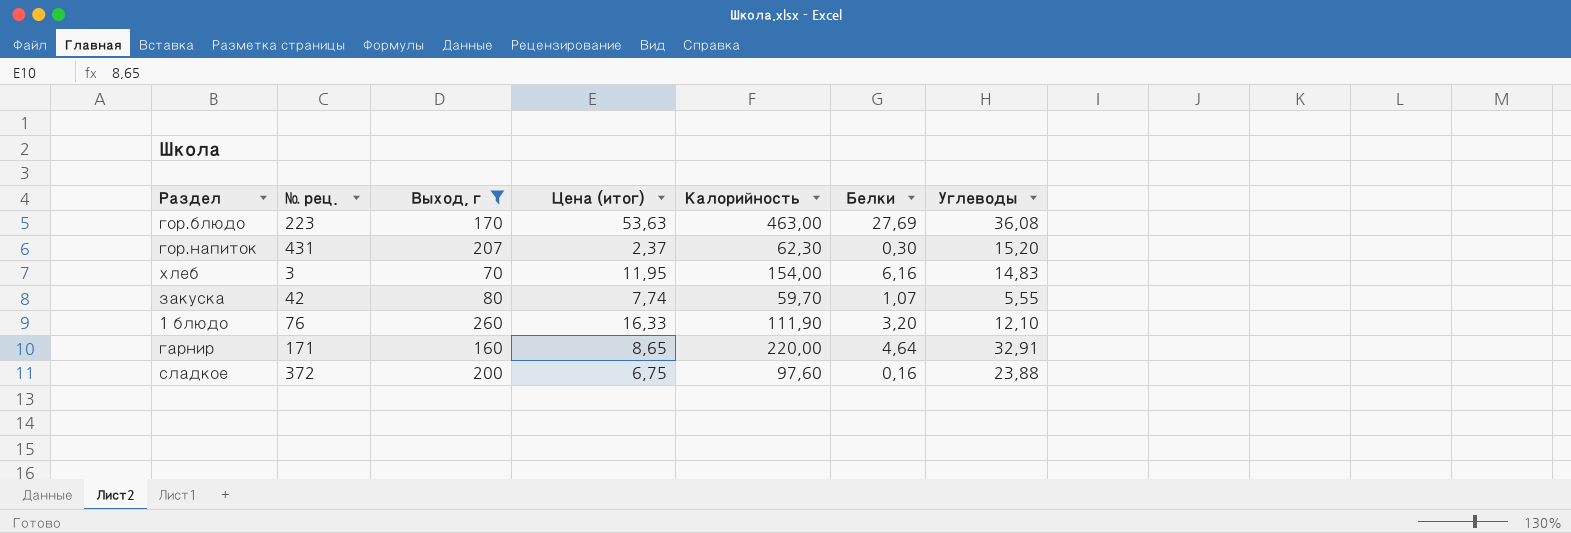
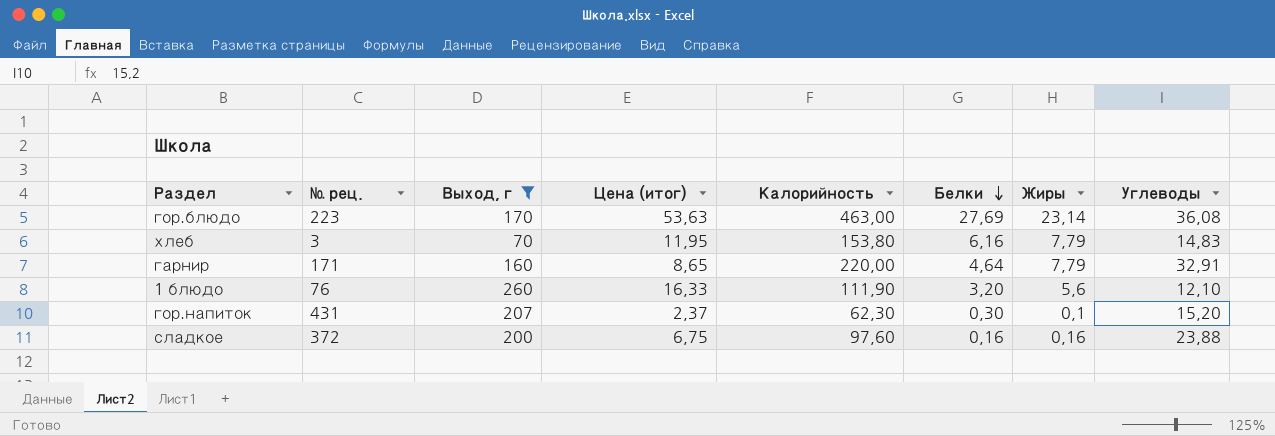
row order: none -> Белки descending
column Жиры | position: none -> 7
row закуска: 42 | 80 | 7,74 | 59,70 | 1,07 | 5,55 -> none
хлеб | Калорийность: 154,00 -> 153,80

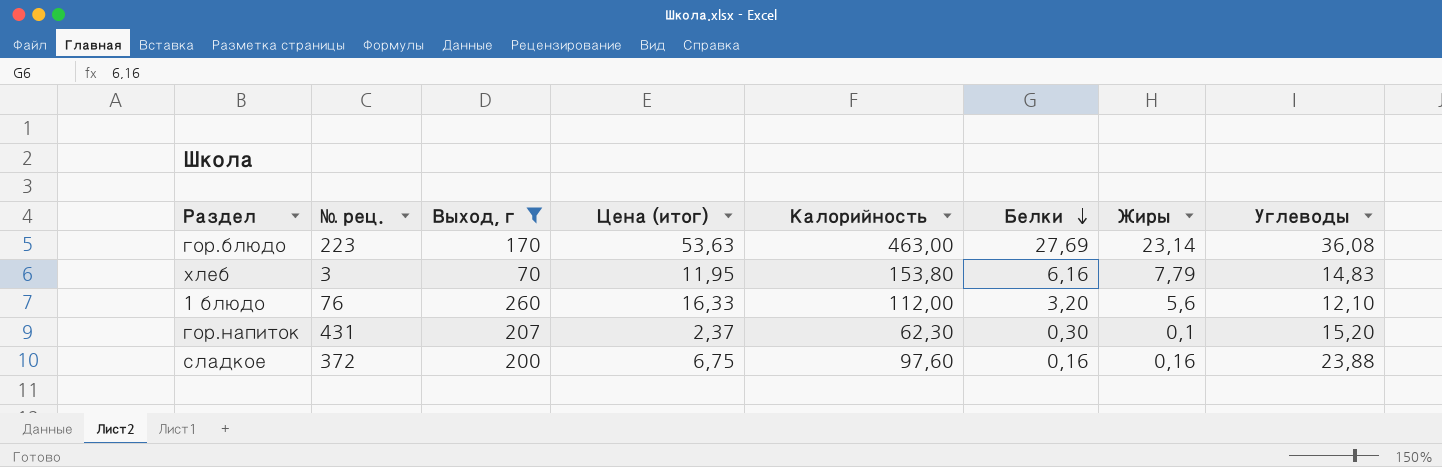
row гарнир: 171 | 160 | 8,65 | 220,00 | 4,64 | 7,79 | 32,91 -> none
1 блюдо | Калорийность: 111,90 -> 112,00

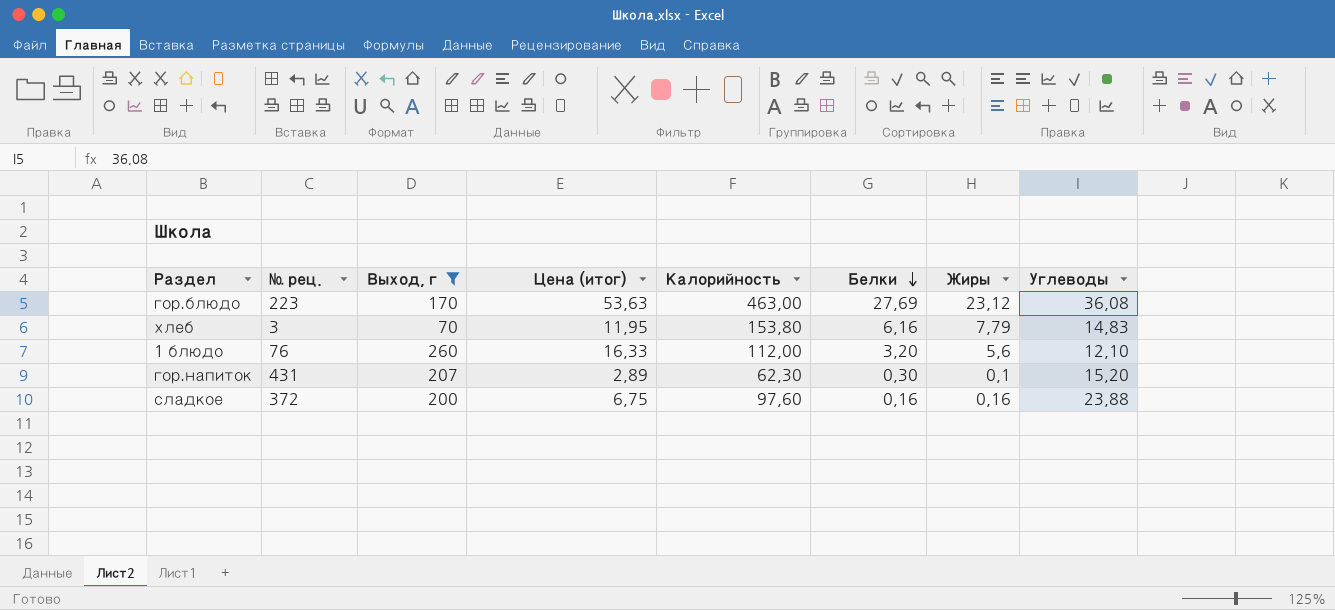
гор.блюдо | Жиры: 23,14 -> 23,12
гор.напиток | Цена (итог): 2,37 -> 2,89

